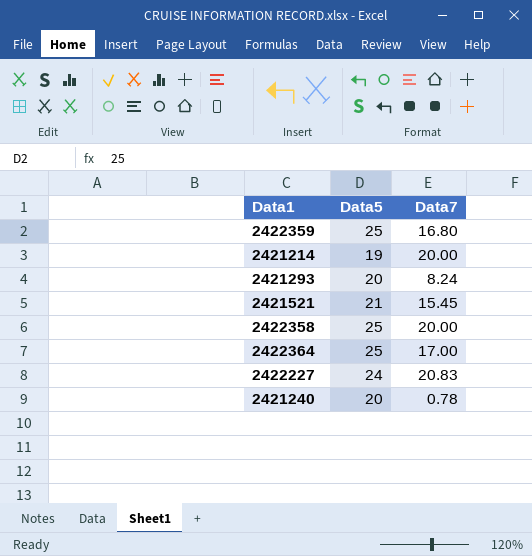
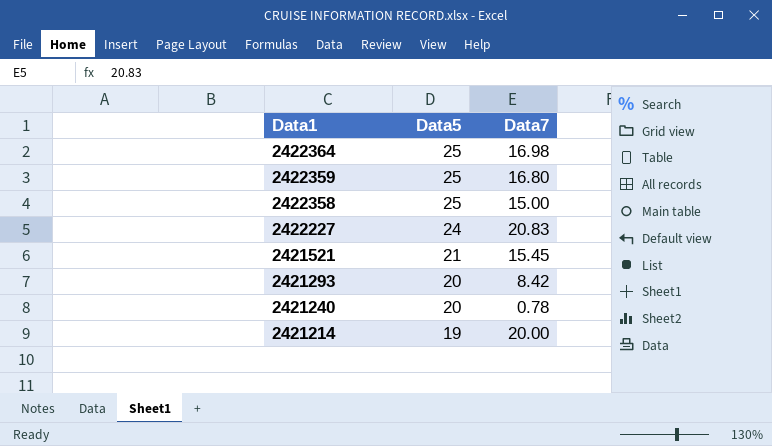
row order: none -> Data1 descending
2422364 | Data7: 17.00 -> 16.98
2422358 | Data7: 20.00 -> 15.00
2421293 | Data7: 8.24 -> 8.42

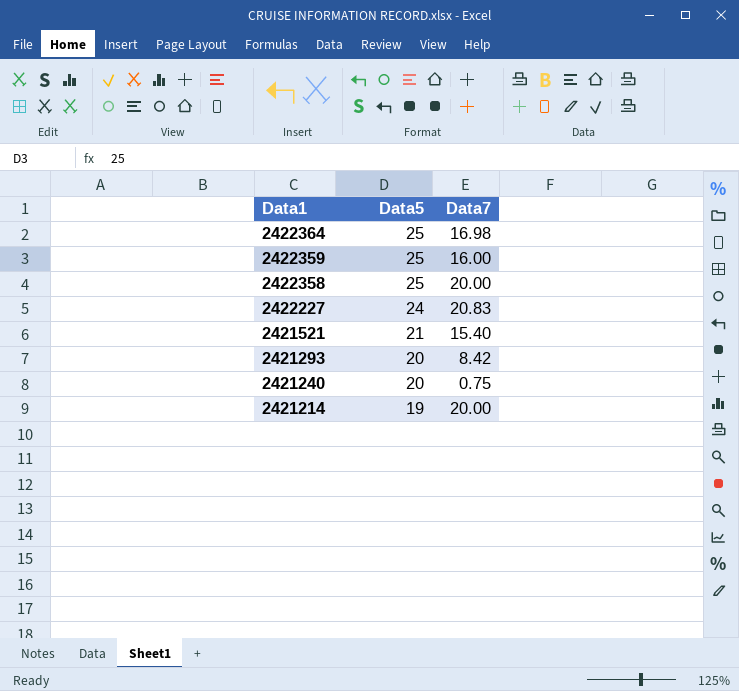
2422359 | Data7: 16.80 -> 16.00
2422358 | Data7: 15.00 -> 20.00
2421521 | Data7: 15.45 -> 15.40
2421240 | Data7: 0.78 -> 0.75

